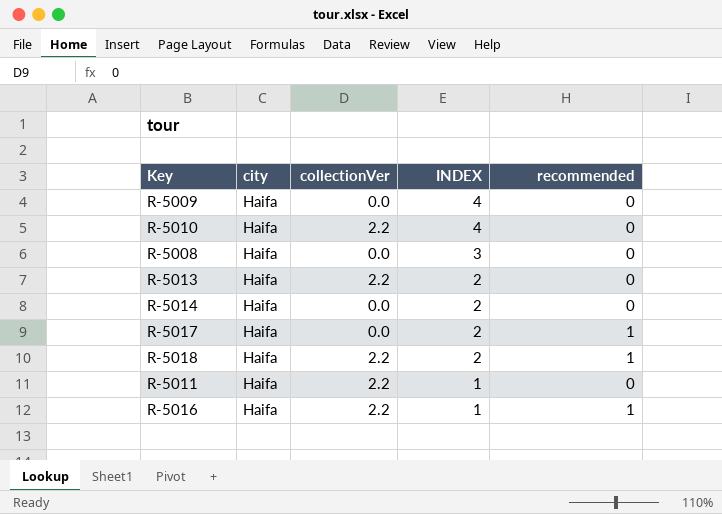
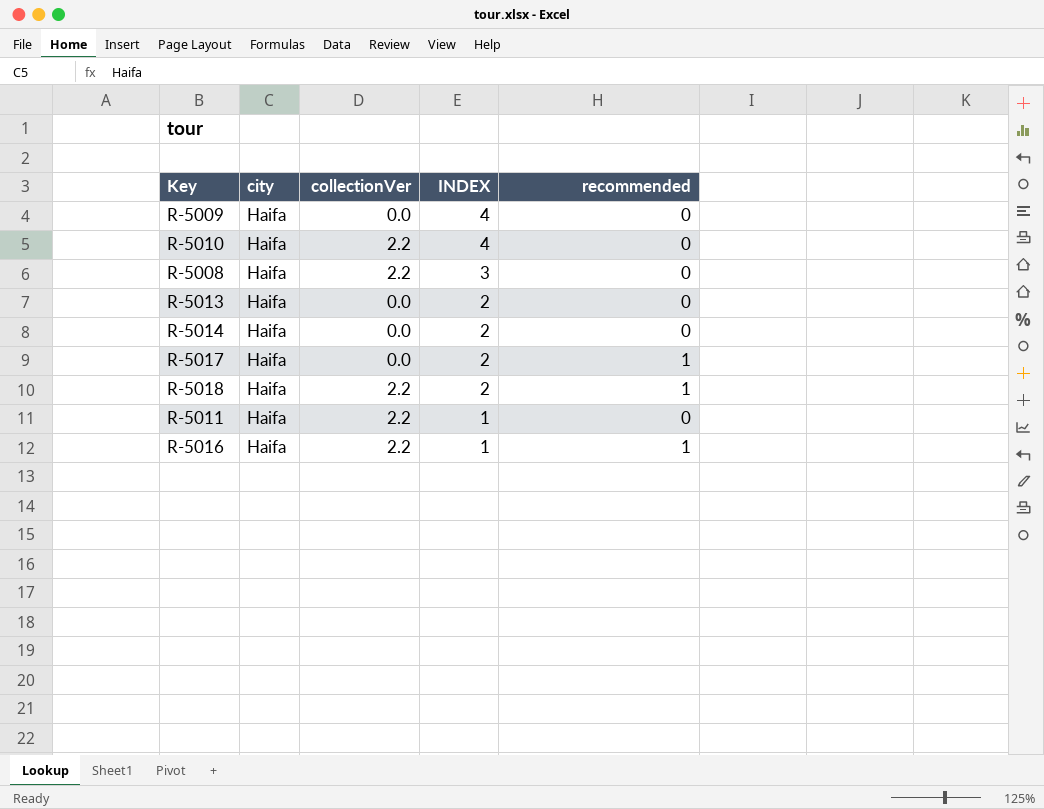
R-5008 | collectionVer: 0.0 -> 2.2
R-5013 | collectionVer: 2.2 -> 0.0

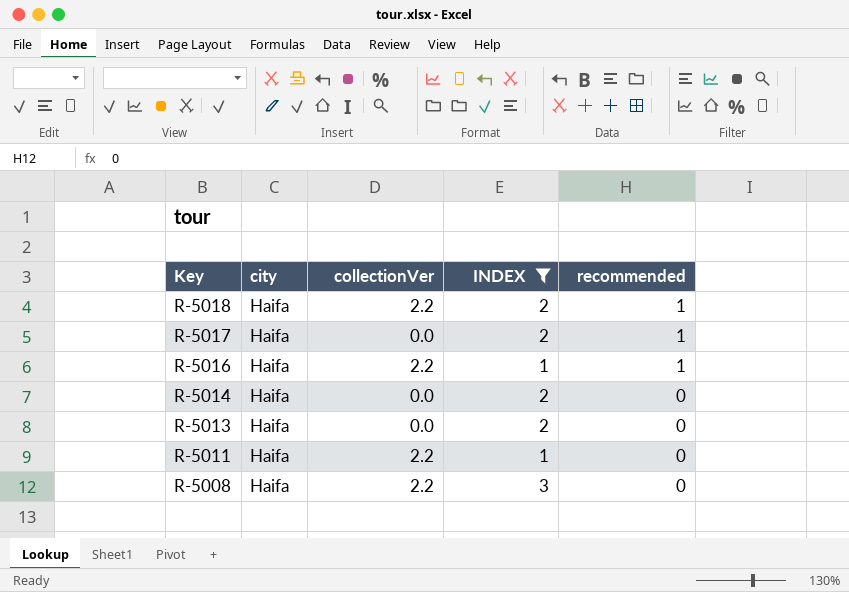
filter: none -> INDEX != 4
row order: INDEX descending -> Key descending

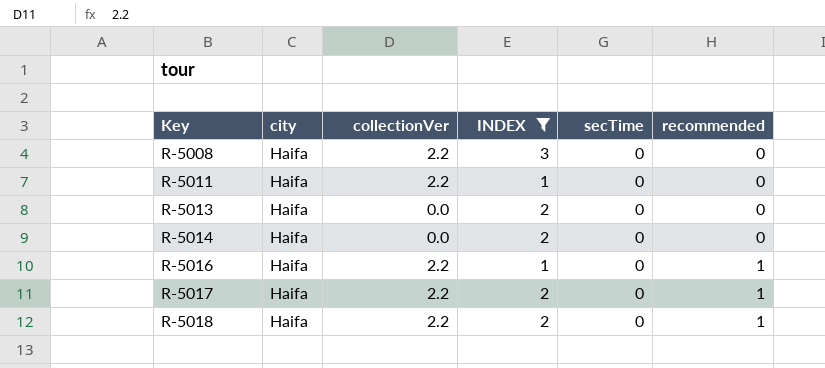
row order: Key descending -> Key ascending
column secTime | position: none -> 5
R-5017 | collectionVer: 0.0 -> 2.2

